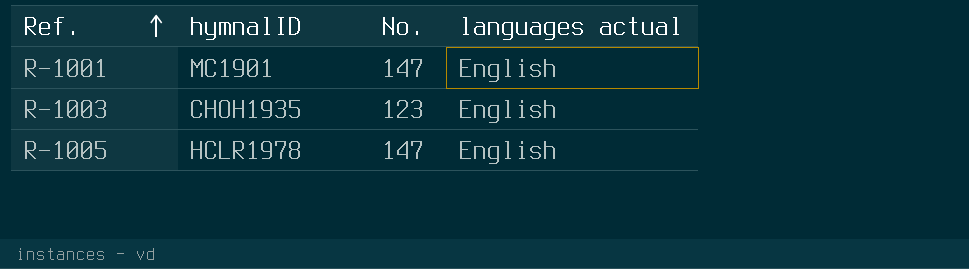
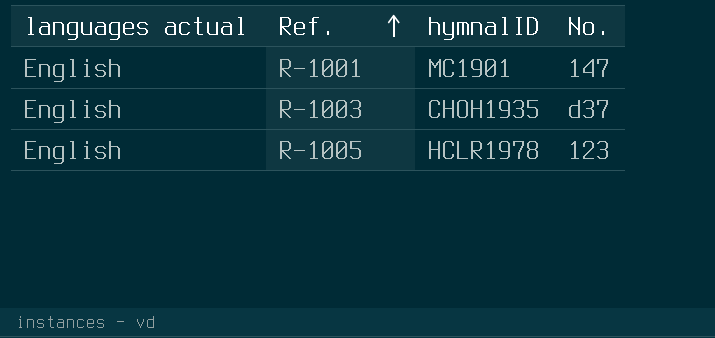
column languages actual | position: 4 -> 1
R-1003 | No.: 123 -> d37
R-1005 | No.: 147 -> 123

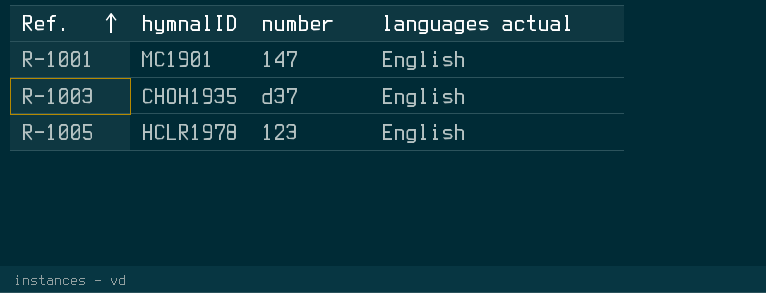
column name: No. -> number
column languages actual | position: 1 -> 4

